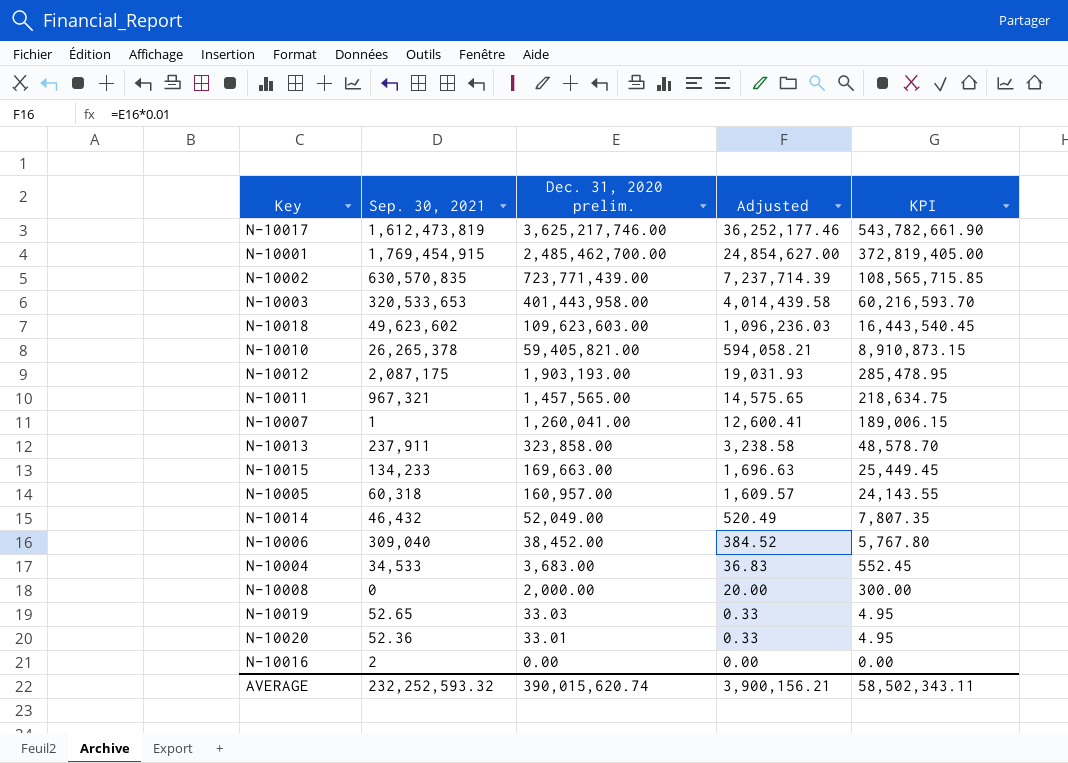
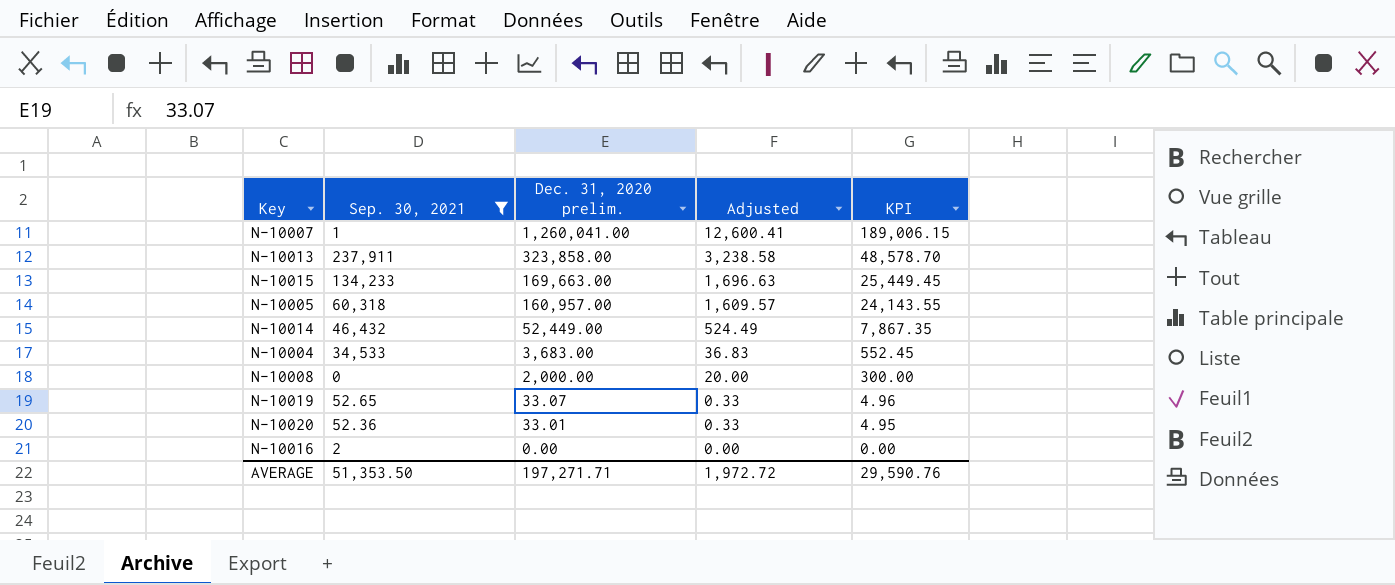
filter: none -> Sep. 30, 2021 <= 237,911
N-10014 | Dec. 31, 2020 prelim.: 52,049.00 -> 52,449.00
N-10014 | Adjusted: 520.49 -> 524.49
N-10014 | KPI: 7,807.35 -> 7,867.35
N-10019 | Dec. 31, 2020 prelim.: 33.03 -> 33.07
N-10019 | KPI: 4.95 -> 4.96
AVERAGE | Sep. 30, 2021: 232,252,593.32 -> 51,353.50
AVERAGE | Dec. 31, 2020 prelim.: 390,015,620.74 -> 197,271.71
AVERAGE | Adjusted: 3,900,156.21 -> 1,972.72
AVERAGE | KPI: 58,502,343.11 -> 29,590.76

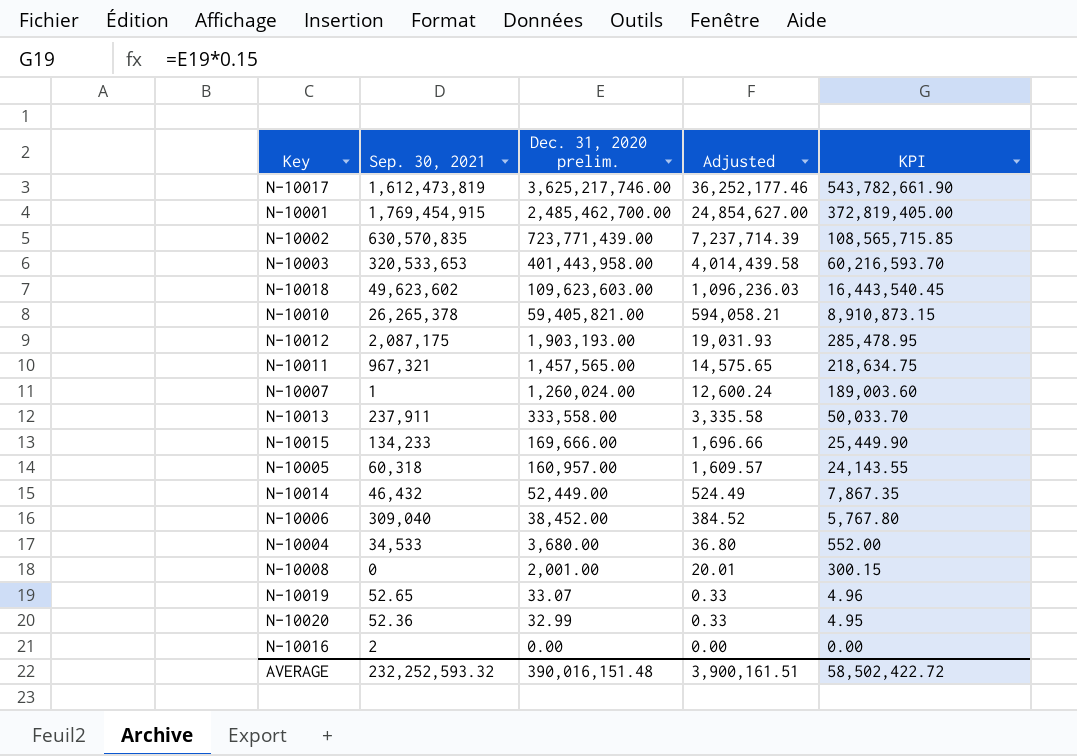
filter: Sep. 30, 2021 <= 237,911 -> none
N-10007 | Dec. 31, 2020 prelim.: 1,260,041.00 -> 1,260,024.00
N-10007 | Adjusted: 12,600.41 -> 12,600.24
N-10007 | KPI: 189,006.15 -> 189,003.60
N-10013 | Dec. 31, 2020 prelim.: 323,858.00 -> 333,558.00
N-10013 | Adjusted: 3,238.58 -> 3,335.58
N-10013 | KPI: 48,578.70 -> 50,033.70
N-10015 | Dec. 31, 2020 prelim.: 169,663.00 -> 169,666.00
N-10015 | Adjusted: 1,696.63 -> 1,696.66
N-10015 | KPI: 25,449.45 -> 25,449.90
N-10004 | Dec. 31, 2020 prelim.: 3,683.00 -> 3,680.00
N-10004 | Adjusted: 36.83 -> 36.80
N-10004 | KPI: 552.45 -> 552.00
N-10008 | Dec. 31, 2020 prelim.: 2,000.00 -> 2,001.00
N-10008 | Adjusted: 20.00 -> 20.01
N-10008 | KPI: 300.00 -> 300.15
N-10020 | Dec. 31, 2020 prelim.: 33.01 -> 32.99
AVERAGE | Sep. 30, 2021: 51,353.50 -> 232,252,593.32
AVERAGE | Dec. 31, 2020 prelim.: 197,271.71 -> 390,016,151.48
AVERAGE | Adjusted: 1,972.72 -> 3,900,161.51
AVERAGE | KPI: 29,590.76 -> 58,502,422.72

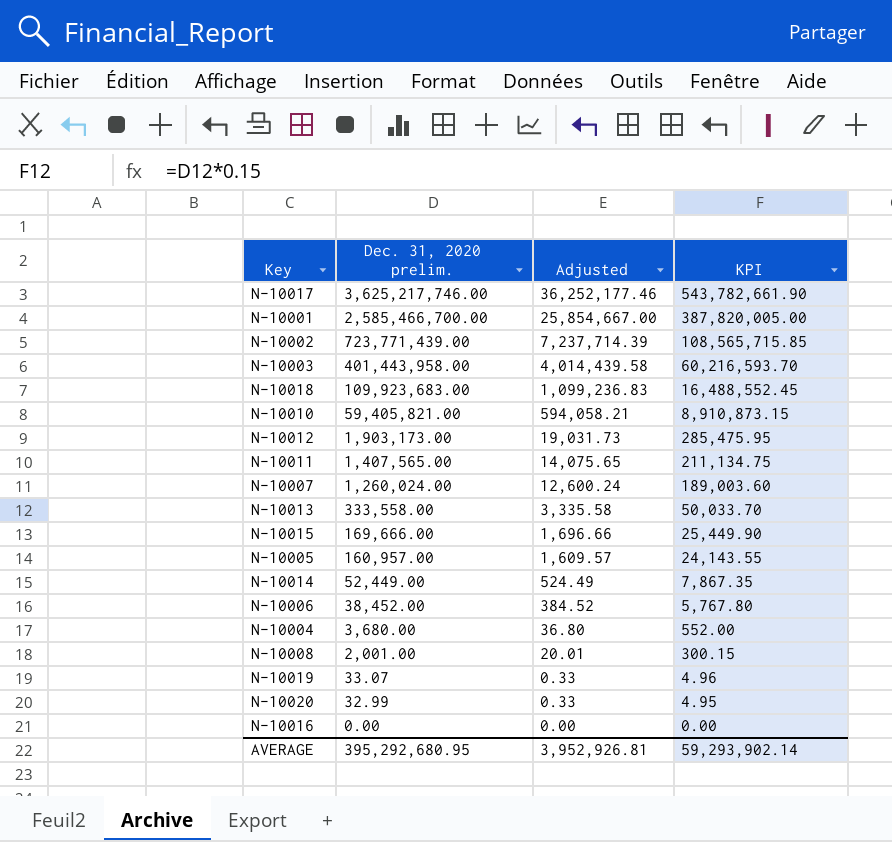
column Sep. 30, 2021 | position: 2 -> none
N-10001 | Dec. 31, 2020 prelim.: 2,485,462,700.00 -> 2,585,466,700.00
N-10001 | Adjusted: 24,854,627.00 -> 25,854,667.00
N-10001 | KPI: 372,819,405.00 -> 387,820,005.00
N-10018 | Dec. 31, 2020 prelim.: 109,623,603.00 -> 109,923,683.00
N-10018 | Adjusted: 1,096,236.03 -> 1,099,236.83
N-10018 | KPI: 16,443,540.45 -> 16,488,552.45
N-10012 | Dec. 31, 2020 prelim.: 1,903,193.00 -> 1,903,173.00
N-10012 | Adjusted: 19,031.93 -> 19,031.73
N-10012 | KPI: 285,478.95 -> 285,475.95
N-10011 | Dec. 31, 2020 prelim.: 1,457,565.00 -> 1,407,565.00
N-10011 | Adjusted: 14,575.65 -> 14,075.65
N-10011 | KPI: 218,634.75 -> 211,134.75
AVERAGE | Dec. 31, 2020 prelim.: 390,016,151.48 -> 395,292,680.95
AVERAGE | Adjusted: 3,900,161.51 -> 3,952,926.81
AVERAGE | KPI: 58,502,422.72 -> 59,293,902.14

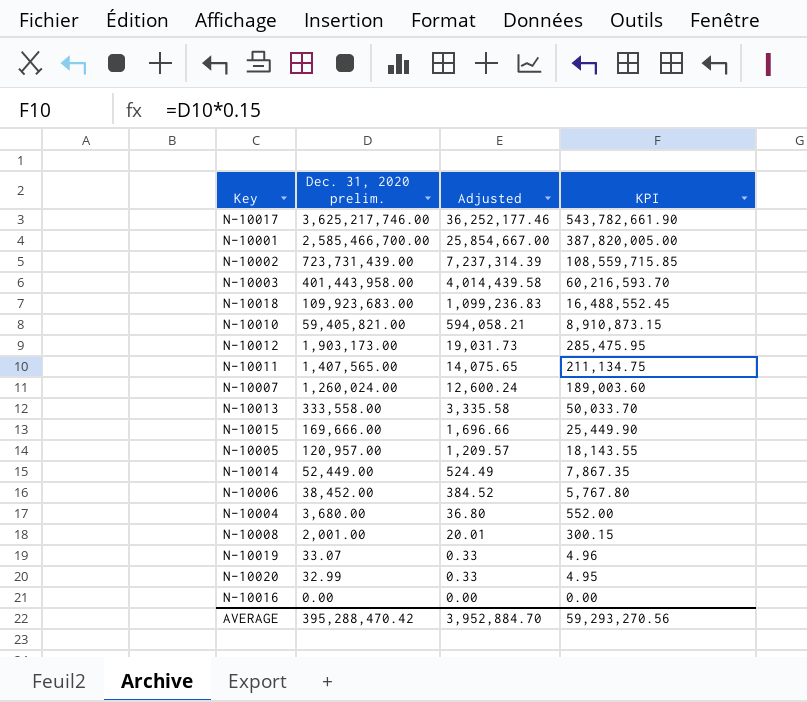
N-10002 | Dec. 31, 2020 prelim.: 723,771,439.00 -> 723,731,439.00
N-10002 | Adjusted: 7,237,714.39 -> 7,237,314.39
N-10002 | KPI: 108,565,715.85 -> 108,559,715.85
N-10005 | Dec. 31, 2020 prelim.: 160,957.00 -> 120,957.00
N-10005 | Adjusted: 1,609.57 -> 1,209.57
N-10005 | KPI: 24,143.55 -> 18,143.55
AVERAGE | Dec. 31, 2020 prelim.: 395,292,680.95 -> 395,288,470.42
AVERAGE | Adjusted: 3,952,926.81 -> 3,952,884.70
AVERAGE | KPI: 59,293,902.14 -> 59,293,270.56

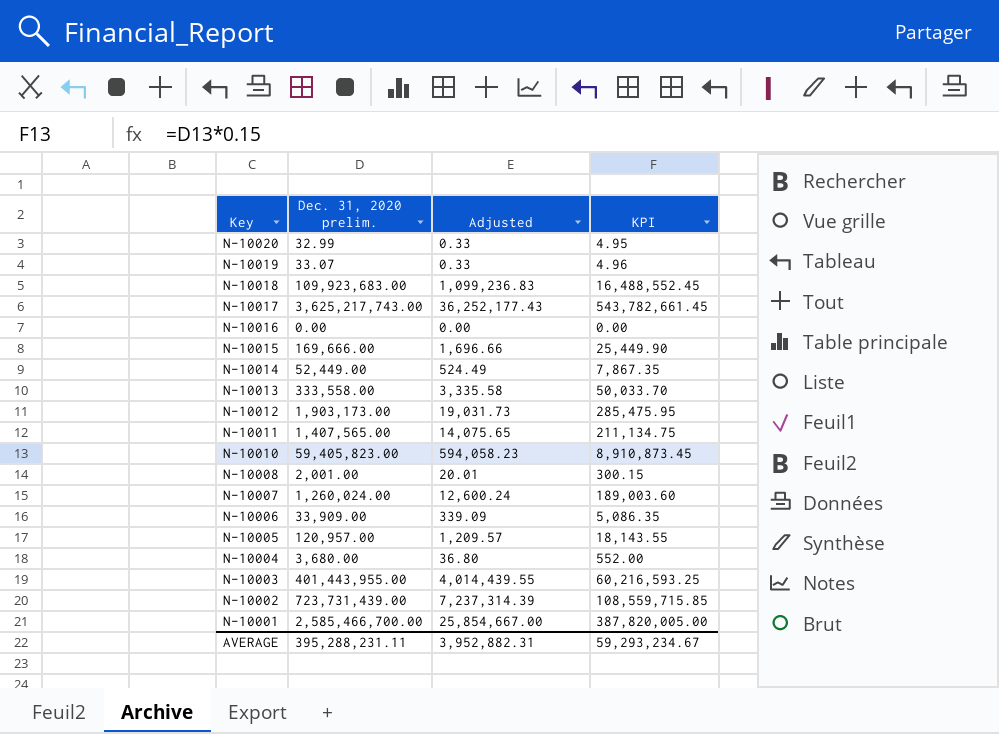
row order: Dec. 31, 2020 prelim. descending -> Key descending
N-10017 | Dec. 31, 2020 prelim.: 3,625,217,746.00 -> 3,625,217,743.00
N-10017 | Adjusted: 36,252,177.46 -> 36,252,177.43
N-10017 | KPI: 543,782,661.90 -> 543,782,661.45
N-10010 | Dec. 31, 2020 prelim.: 59,405,821.00 -> 59,405,823.00
N-10010 | Adjusted: 594,058.21 -> 594,058.23
N-10010 | KPI: 8,910,873.15 -> 8,910,873.45
N-10006 | Dec. 31, 2020 prelim.: 38,452.00 -> 33,909.00
N-10006 | Adjusted: 384.52 -> 339.09
N-10006 | KPI: 5,767.80 -> 5,086.35
N-10003 | Dec. 31, 2020 prelim.: 401,443,958.00 -> 401,443,955.00
N-10003 | Adjusted: 4,014,439.58 -> 4,014,439.55
N-10003 | KPI: 60,216,593.70 -> 60,216,593.25
AVERAGE | Dec. 31, 2020 prelim.: 395,288,470.42 -> 395,288,231.11
AVERAGE | Adjusted: 3,952,884.70 -> 3,952,882.31
AVERAGE | KPI: 59,293,270.56 -> 59,293,234.67

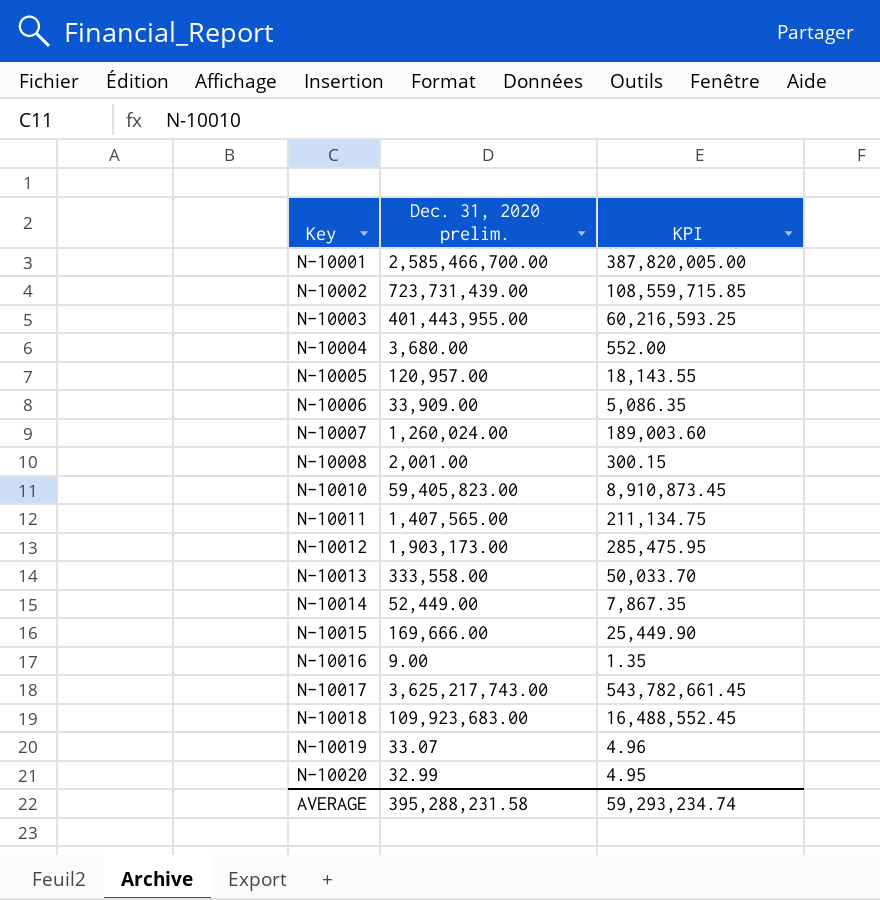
row order: Key descending -> Key ascending
column Adjusted | formula: [Dec. 31, 2020 prelim.] * 0.01 -> none
N-10016 | Dec. 31, 2020 prelim.: 0.00 -> 9.00
N-10016 | KPI: 0.00 -> 1.35
AVERAGE | Dec. 31, 2020 prelim.: 395,288,231.11 -> 395,288,231.58
AVERAGE | KPI: 59,293,234.67 -> 59,293,234.74

